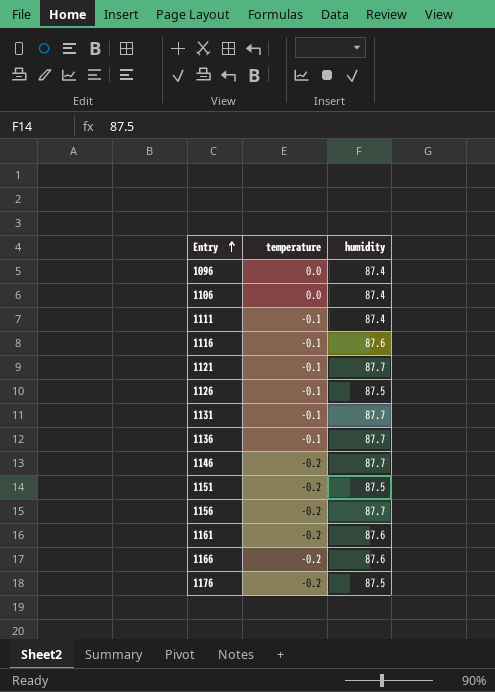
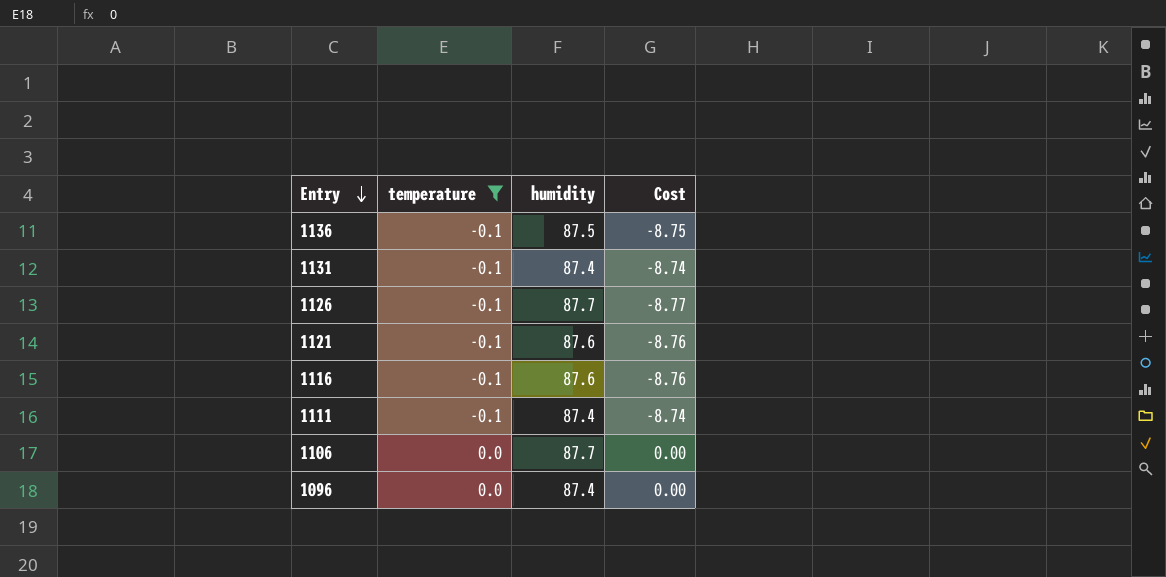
filter: none -> temperature != -0.2
row order: Entry ascending -> Entry descending
column Cost | formula: none -> [temperature] * [humidity]
1136 | humidity: 87.7 -> 87.5
1131 | humidity: 87.7 -> 87.4
1126 | humidity: 87.5 -> 87.7
1121 | humidity: 87.7 -> 87.6
1106 | humidity: 87.4 -> 87.7

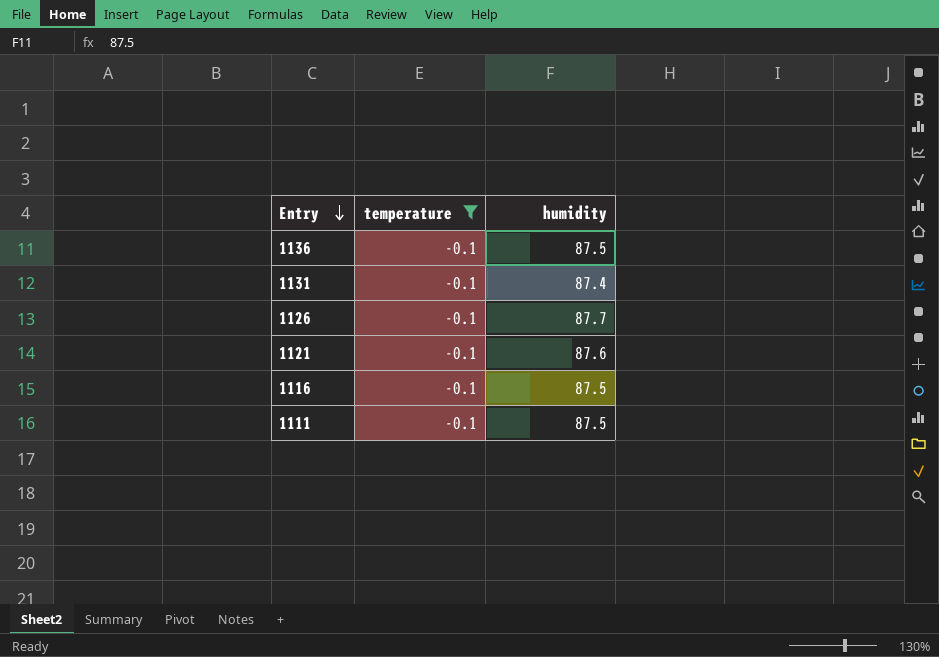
column Cost | formula: [temperature] * [humidity] -> none
row 1106: 0.0 | 87.7 | 0.00 -> none
row 1096: 0.0 | 87.4 | 0.00 -> none
1116 | humidity: 87.6 -> 87.5
1111 | humidity: 87.4 -> 87.5

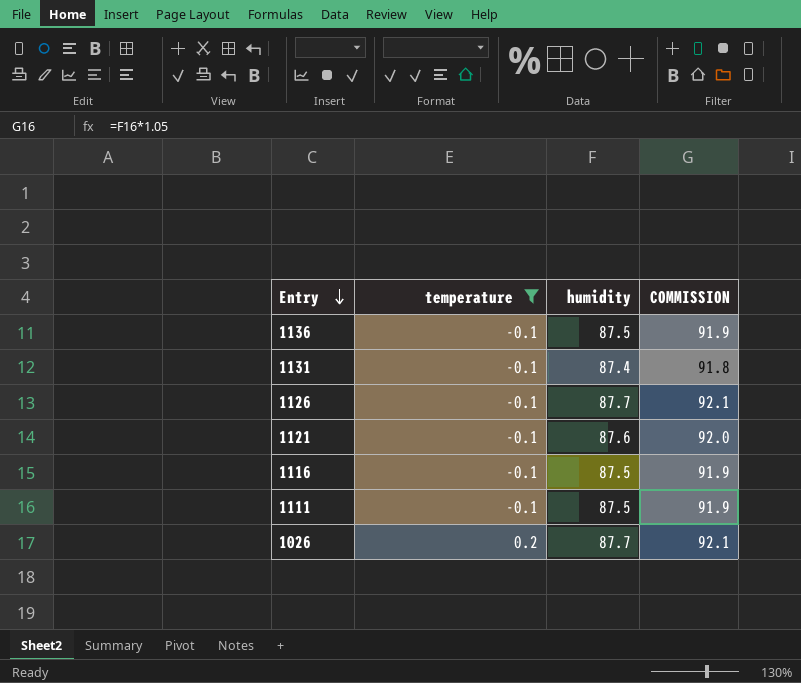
column COMMISSION | formula: none -> [humidity] * 1.05
row 1026: none -> 0.2 | 87.7 | 92.1

